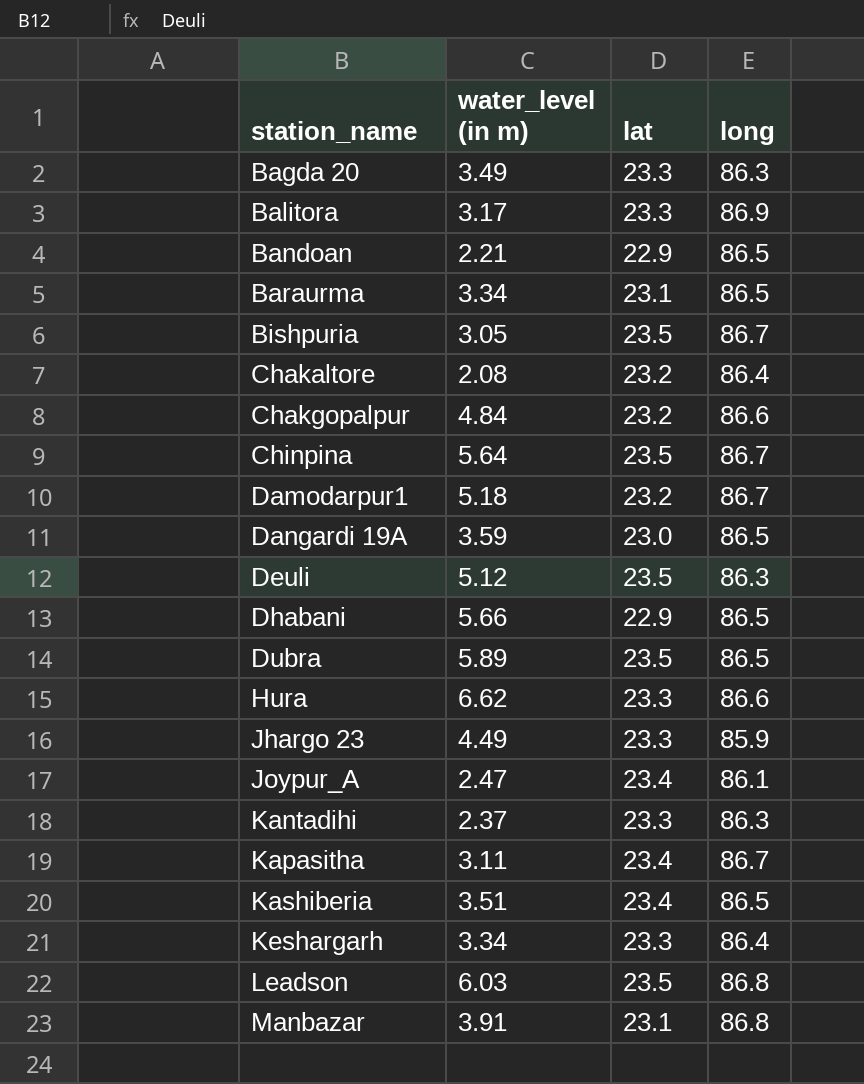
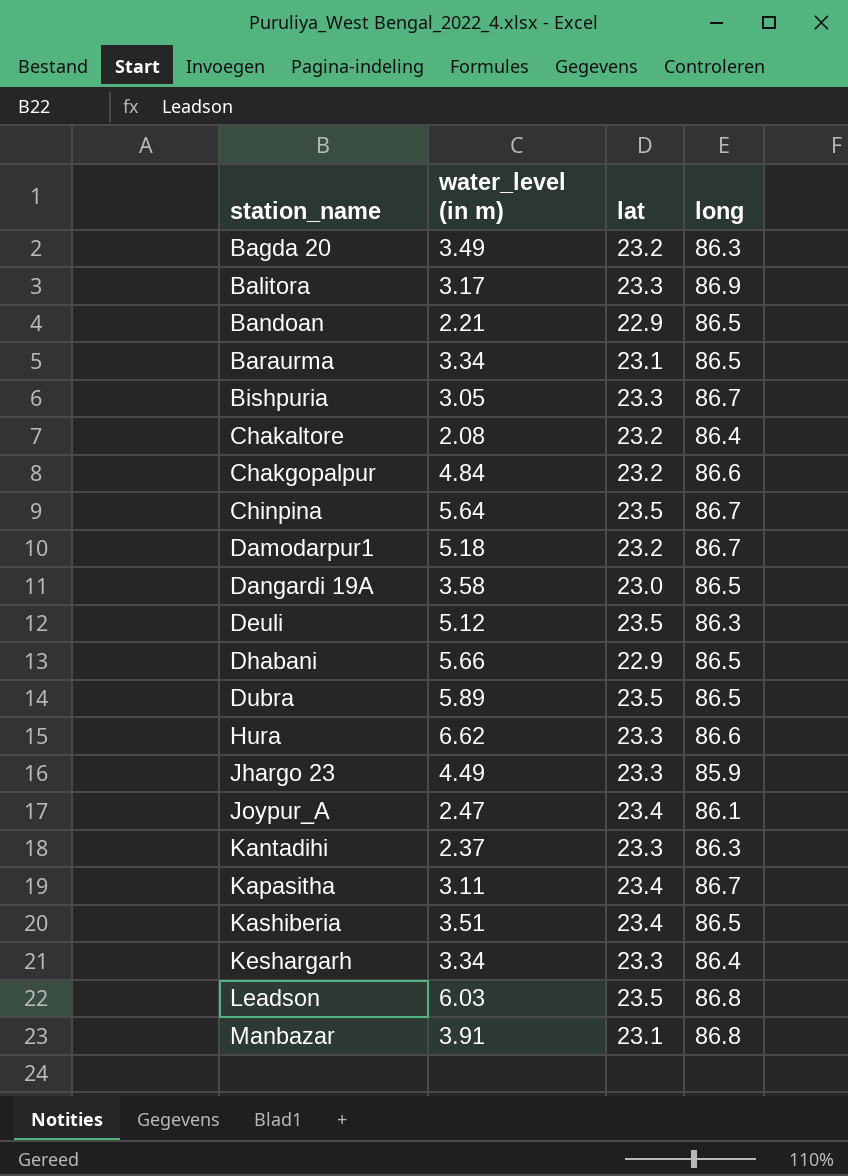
Bagda 20 | lat: 23.3 -> 23.2
Bishpuria | lat: 23.5 -> 23.3
Dangardi 19A | water_level (in m): 3.59 -> 3.58

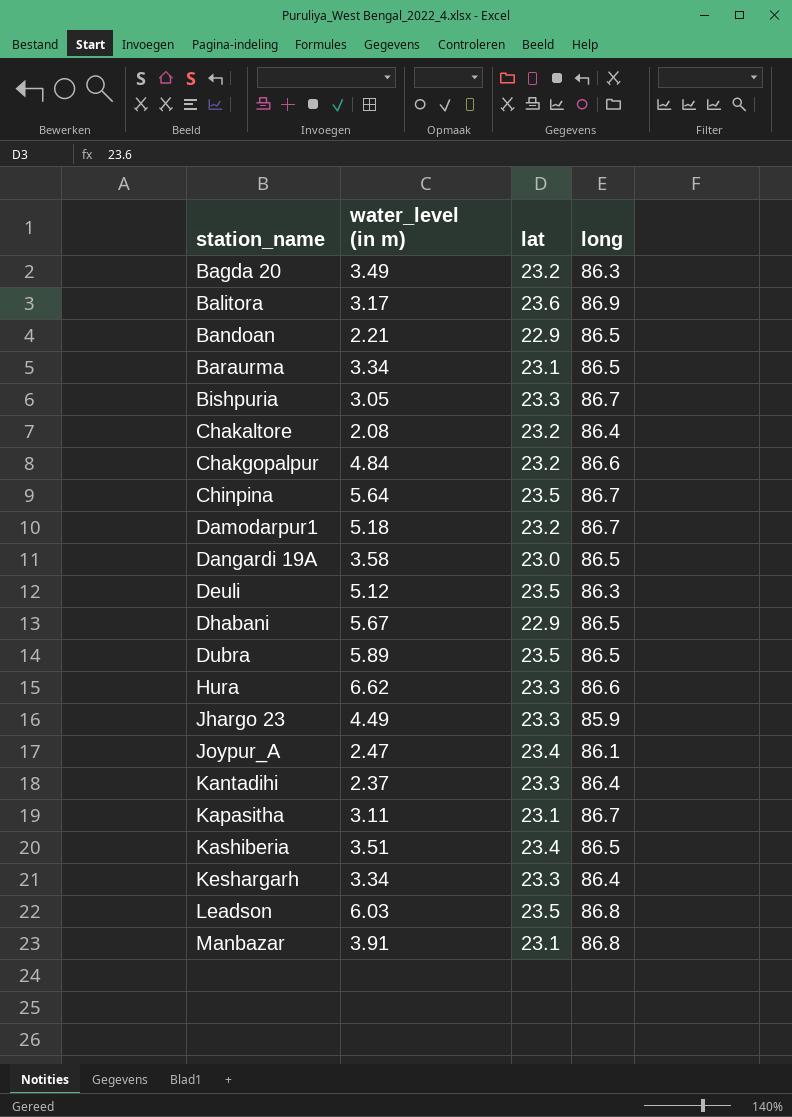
Balitora | lat: 23.3 -> 23.6
Dhabani | water_level (in m): 5.66 -> 5.67
Kantadihi | long: 86.3 -> 86.4
Kapasitha | lat: 23.4 -> 23.1

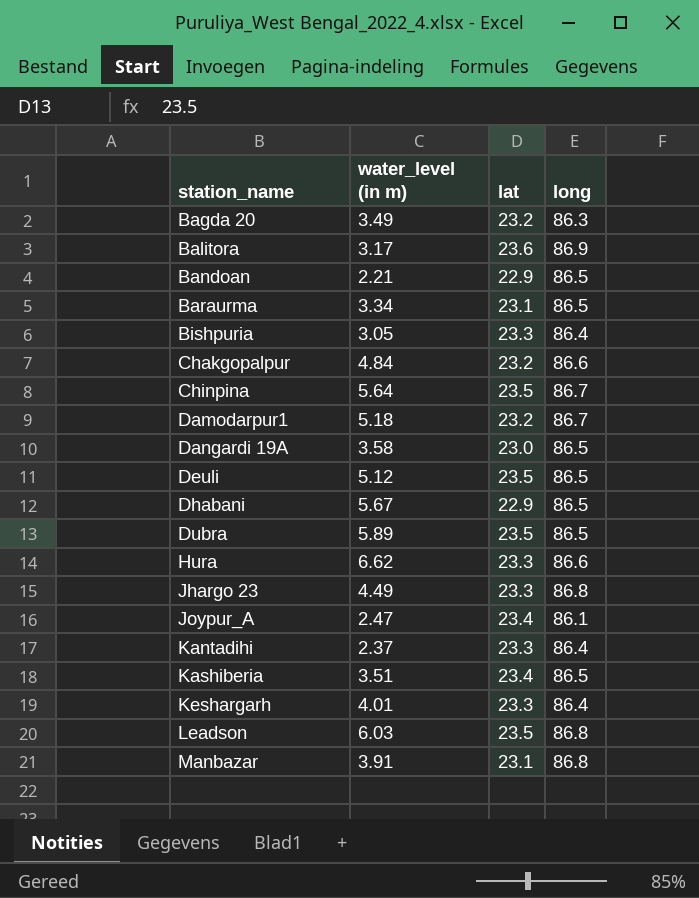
row Chakaltore: 2.08 | 23.2 | 86.4 -> none
row Kapasitha: 3.11 | 23.1 | 86.7 -> none
Bishpuria | long: 86.7 -> 86.4
Deuli | long: 86.3 -> 86.5
Jhargo 23 | long: 85.9 -> 86.8
Keshargarh | water_level (in m): 3.34 -> 4.01

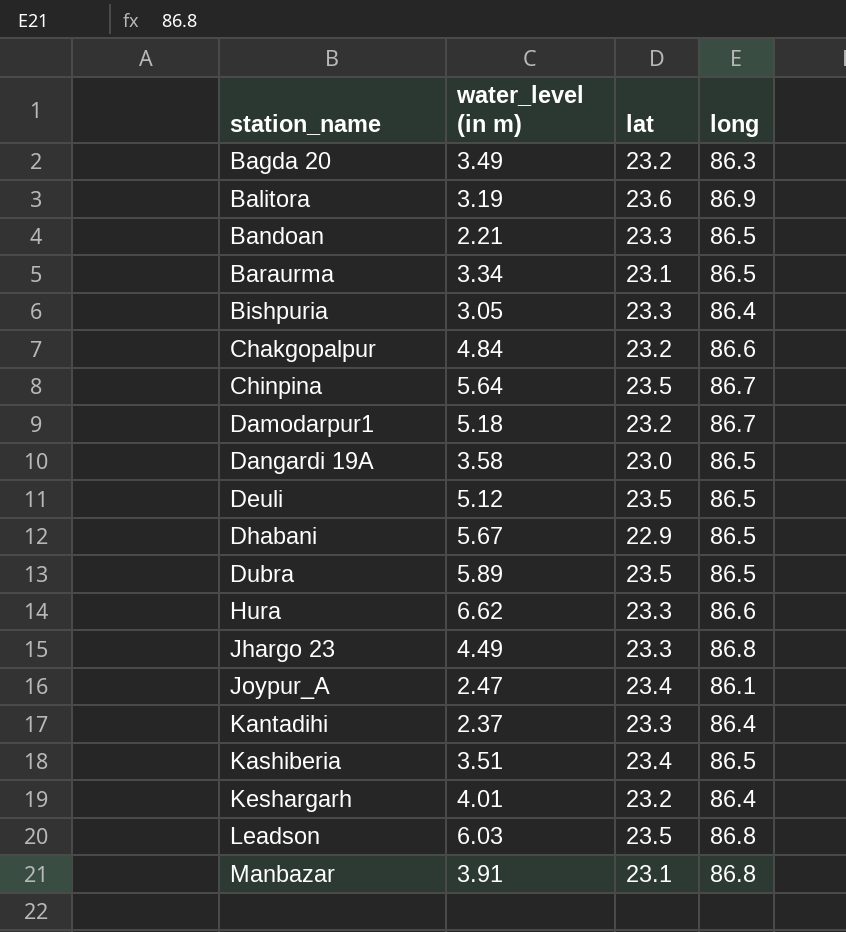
Balitora | water_level (in m): 3.17 -> 3.19
Bandoan | lat: 22.9 -> 23.3
Keshargarh | lat: 23.3 -> 23.2

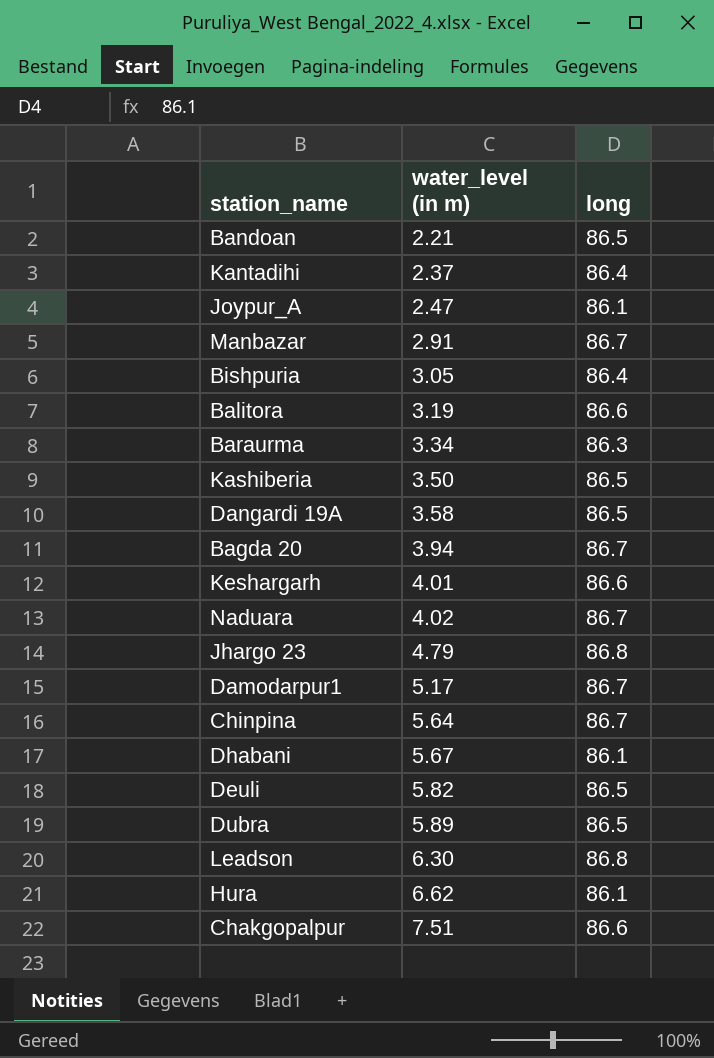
row order: station_name ascending -> water_level (in m) ascending
column lat | position: 3 -> none
Manbazar | water_level (in m): 3.91 -> 2.91
Manbazar | long: 86.8 -> 86.7
Balitora | long: 86.9 -> 86.6
Baraurma | long: 86.5 -> 86.3
Kashiberia | water_level (in m): 3.51 -> 3.50
Bagda 20 | water_level (in m): 3.49 -> 3.94
Bagda 20 | long: 86.3 -> 86.7
Keshargarh | long: 86.4 -> 86.6
row Naduara: none -> 4.02 | 86.7
Jhargo 23 | water_level (in m): 4.49 -> 4.79
Damodarpur1 | water_level (in m): 5.18 -> 5.17
Dhabani | long: 86.5 -> 86.1
Deuli | water_level (in m): 5.12 -> 5.82
Leadson | water_level (in m): 6.03 -> 6.30
Hura | long: 86.6 -> 86.1
Chakgopalpur | water_level (in m): 4.84 -> 7.51

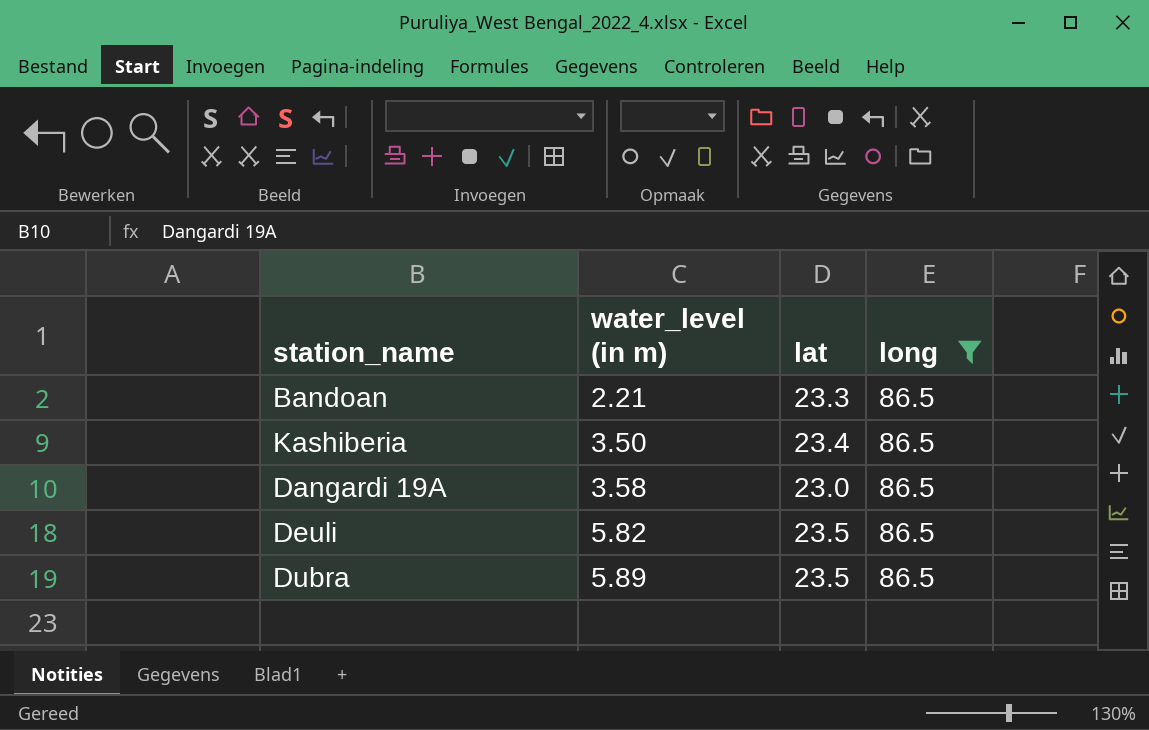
filter: none -> long = 86.5
column lat | position: none -> 3

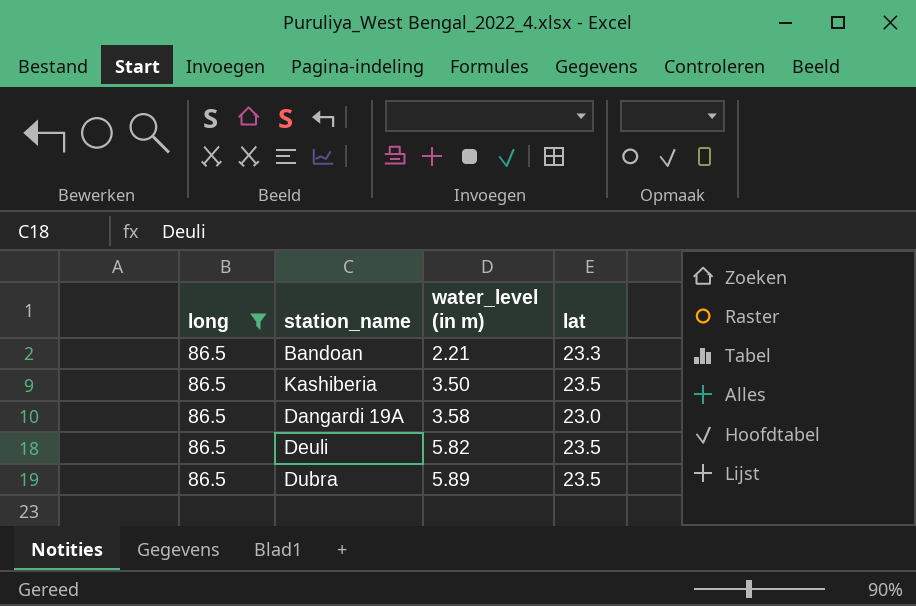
column long | position: 4 -> 1
Kashiberia | lat: 23.4 -> 23.5

